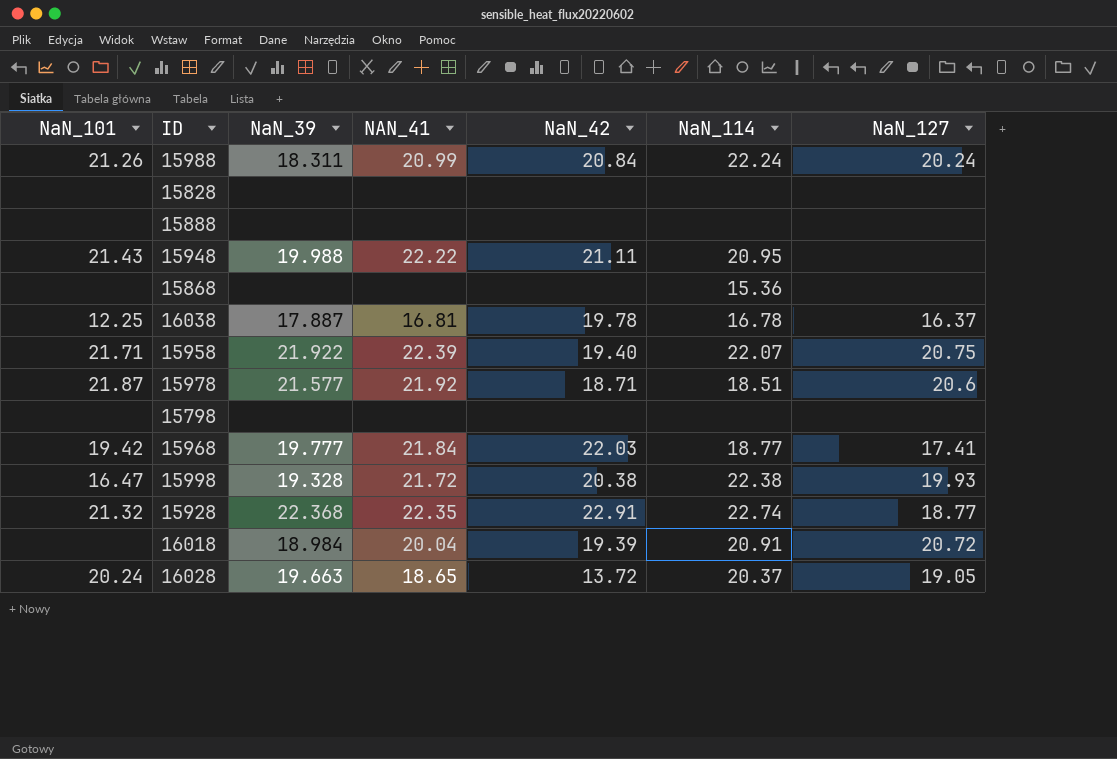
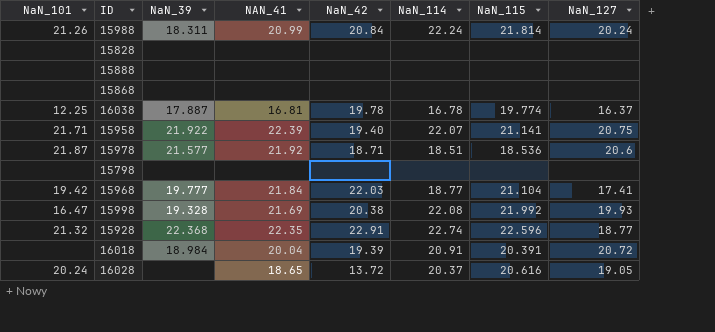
column NaN_115 | position: none -> 7
row 15948: 21.43 | 19.988 | 22.22 | 21.11 | 20.95 | none -> none
15868 | NaN_114: 15.36 -> none
15998 | NAN_41: 21.72 -> 21.69
15998 | NaN_114: 22.38 -> 22.08
16028 | NaN_39: 19.663 -> none

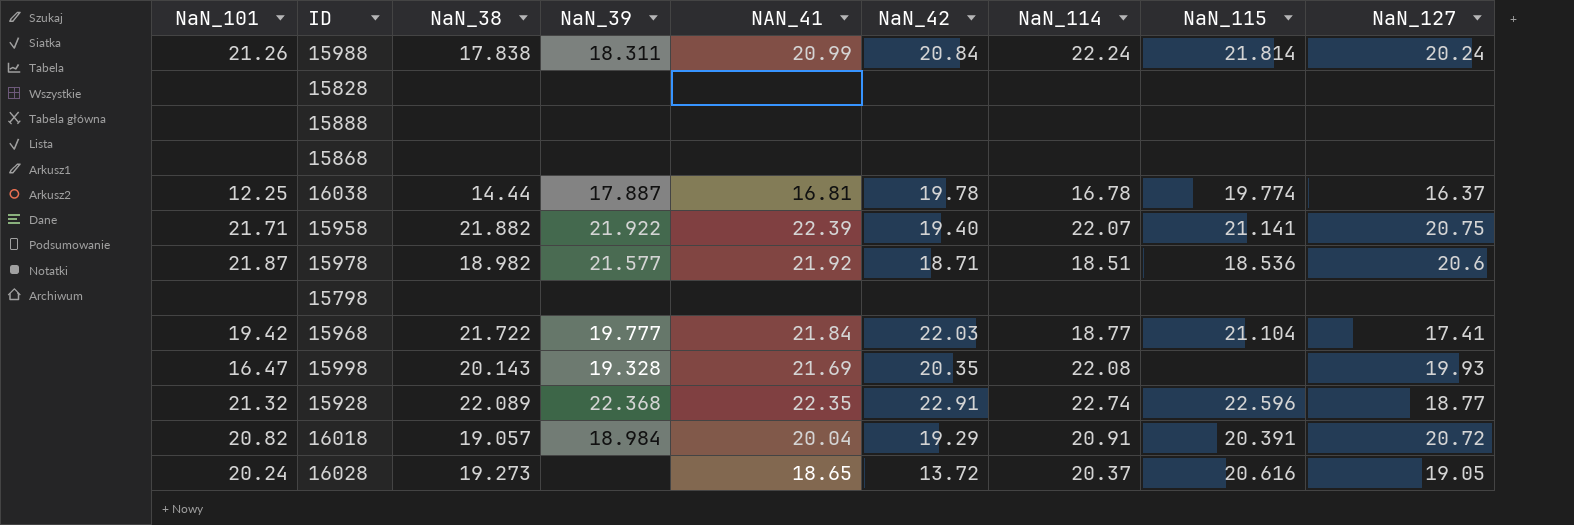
column NaN_38 | position: none -> 3
15998 | NaN_42: 20.38 -> 20.35
15998 | NaN_115: 21.992 -> none
16018 | NaN_101: none -> 20.82
16018 | NaN_42: 19.39 -> 19.29

